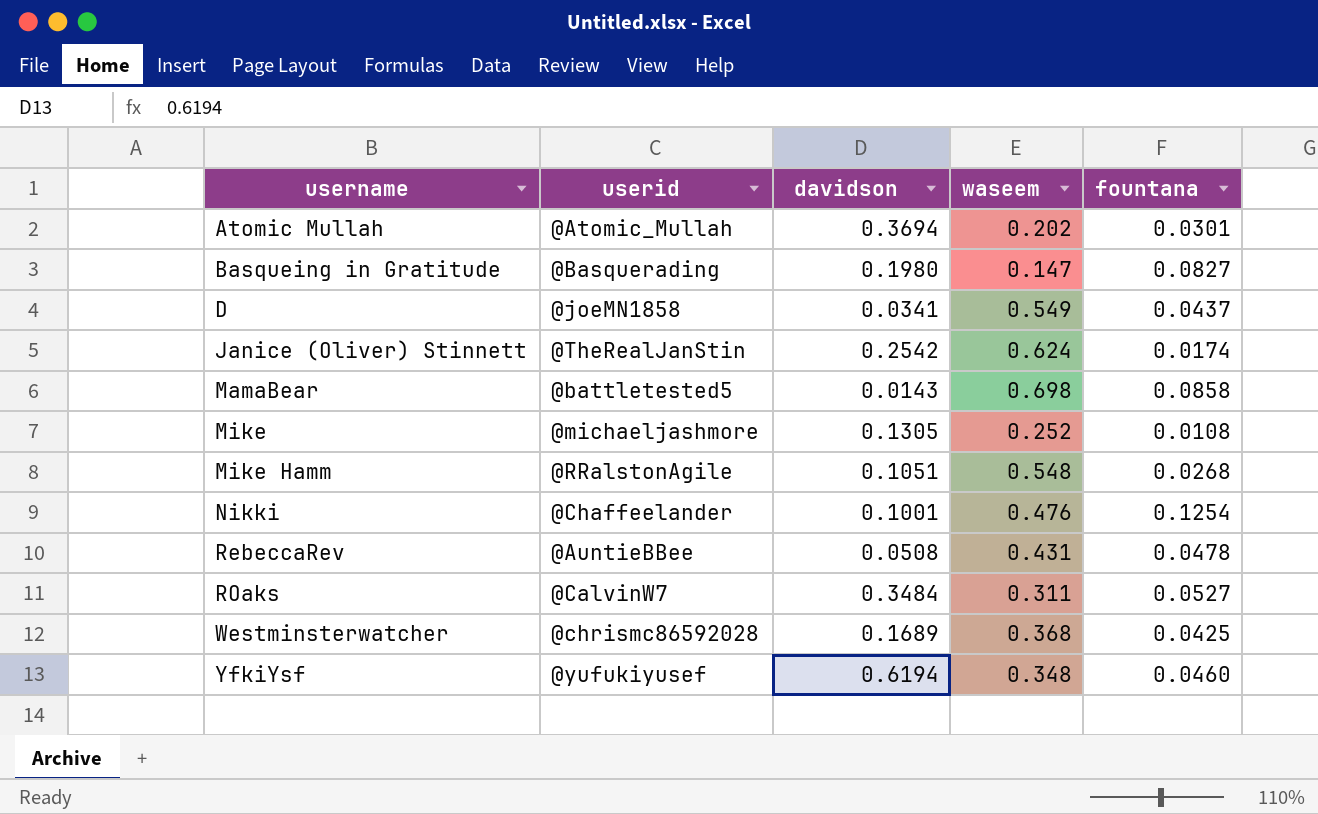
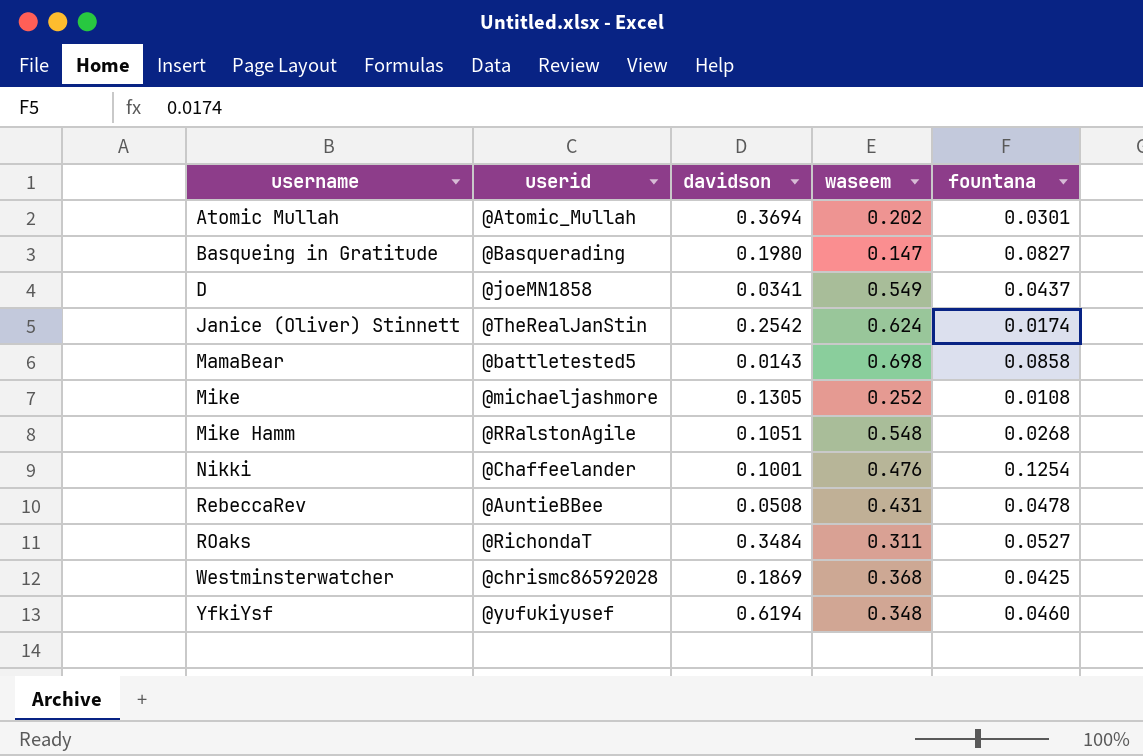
ROaks | userid: @CalvinW7 -> @RichondaT
Westminsterwatcher | davidson: 0.1689 -> 0.1869

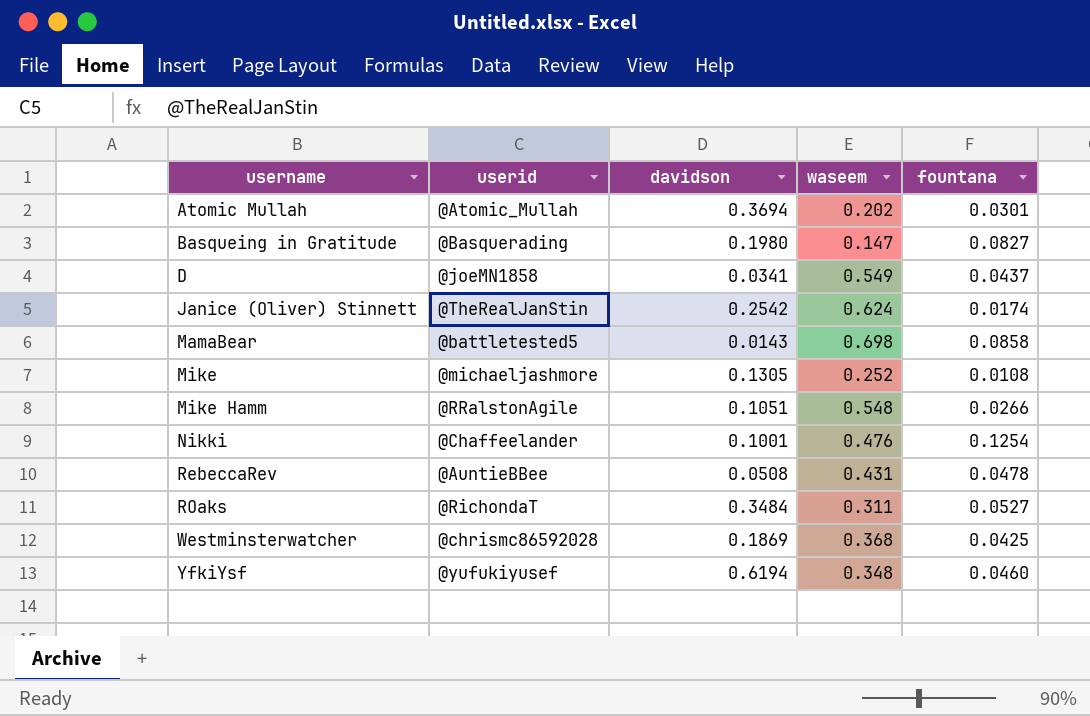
Mike Hamm | fountana: 0.0268 -> 0.0266

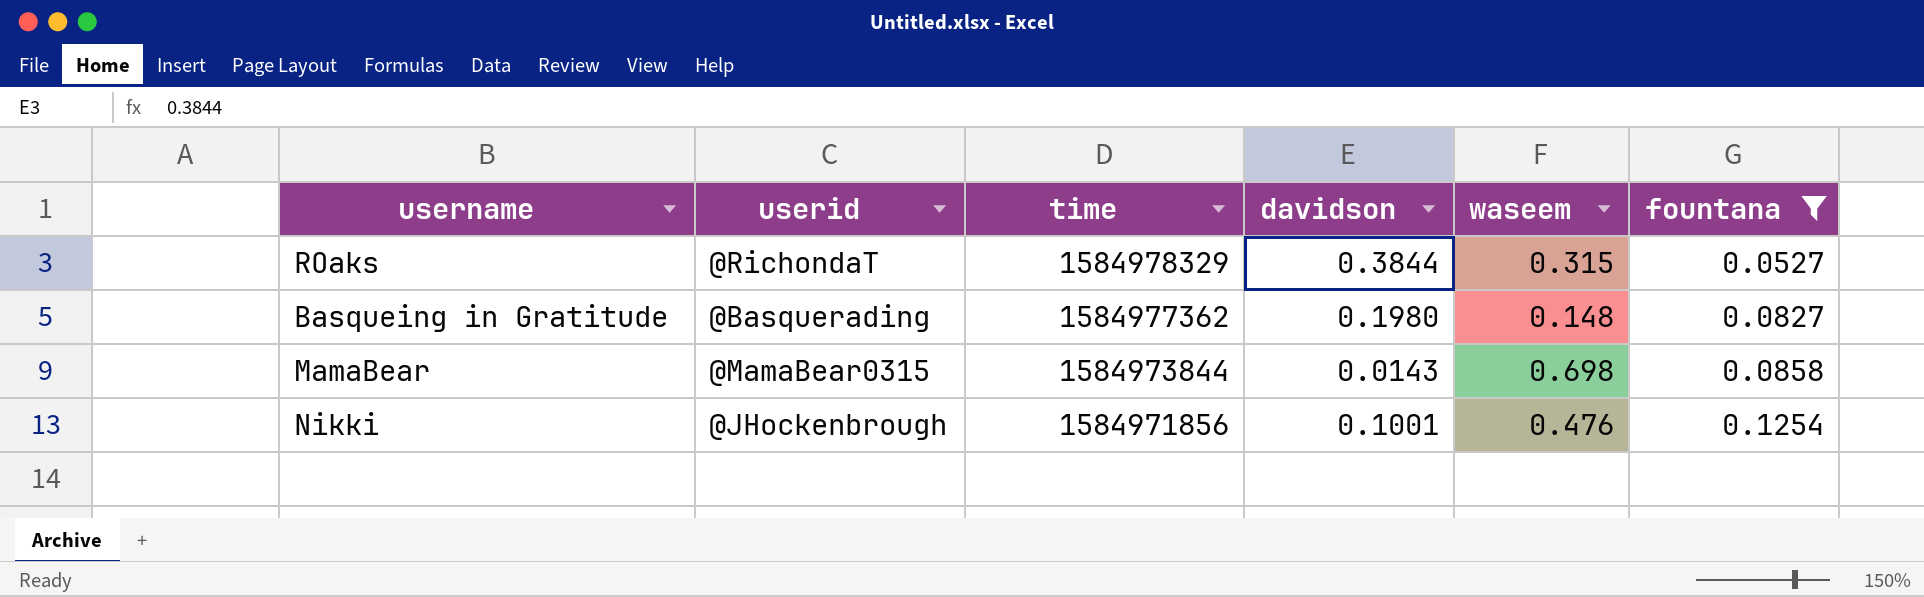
filter: none -> fountana >= 0.0527
row order: username ascending -> time descending
column time | position: none -> 3
ROaks | davidson: 0.3484 -> 0.3844
ROaks | waseem: 0.311 -> 0.315
Basqueing in Gratitude | waseem: 0.147 -> 0.148
MamaBear | userid: @battletested5 -> @MamaBear0315
Nikki | userid: @Chaffeelander -> @JHockenbrough

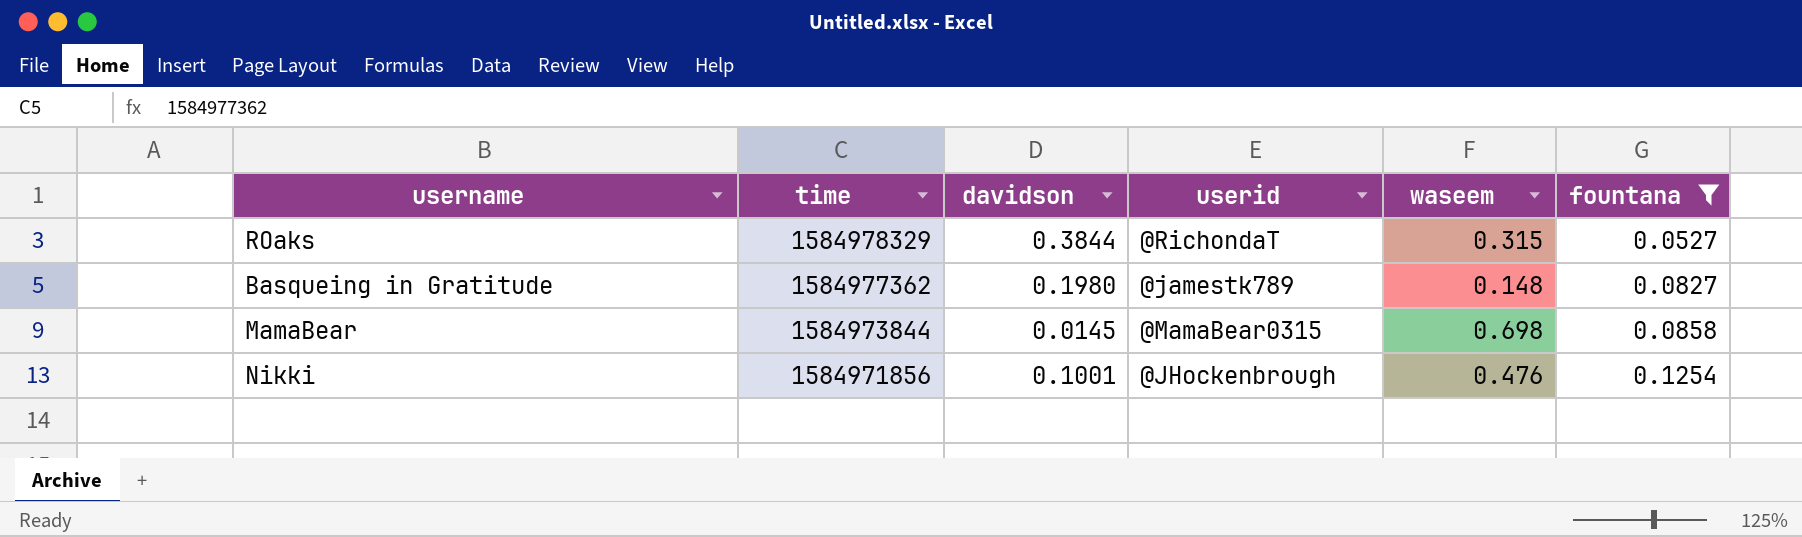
column userid | position: 2 -> 4
Basqueing in Gratitude | userid: @Basquerading -> @jamestk789
MamaBear | davidson: 0.0143 -> 0.0145

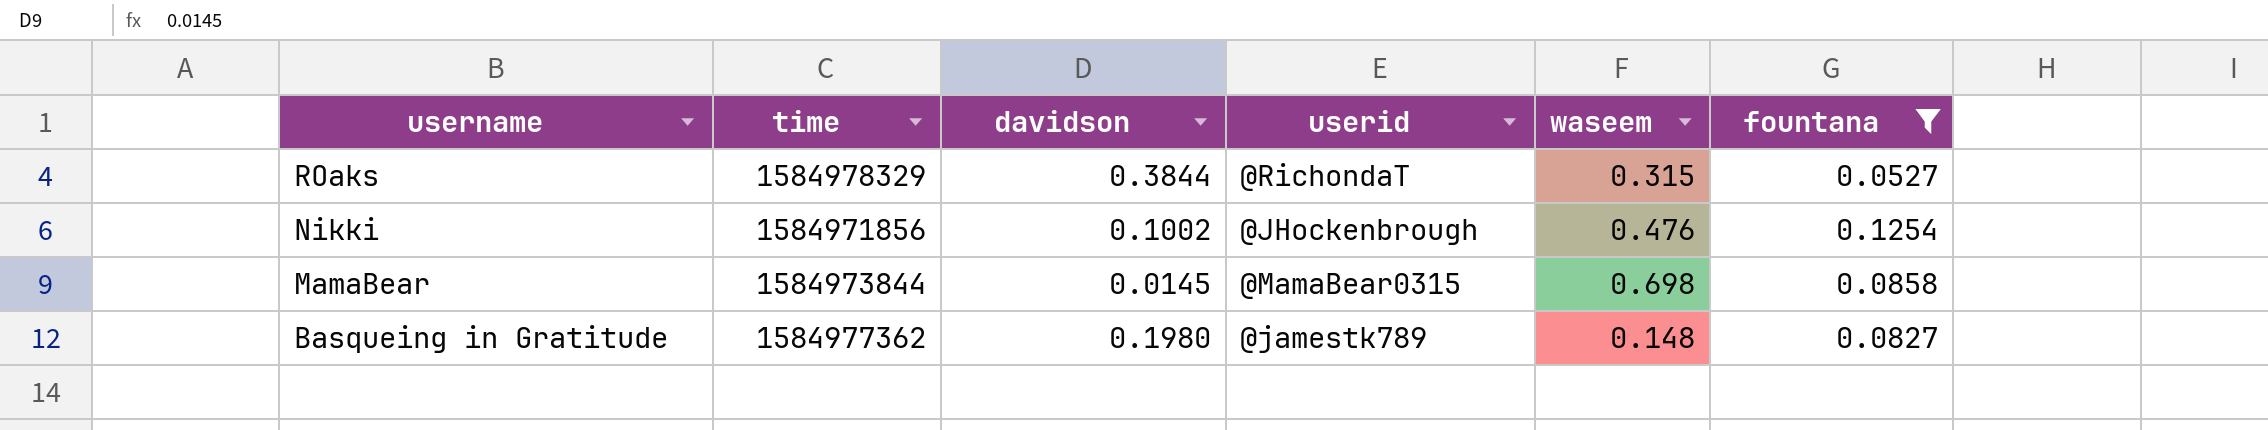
row order: time descending -> username descending
Nikki | davidson: 0.1001 -> 0.1002

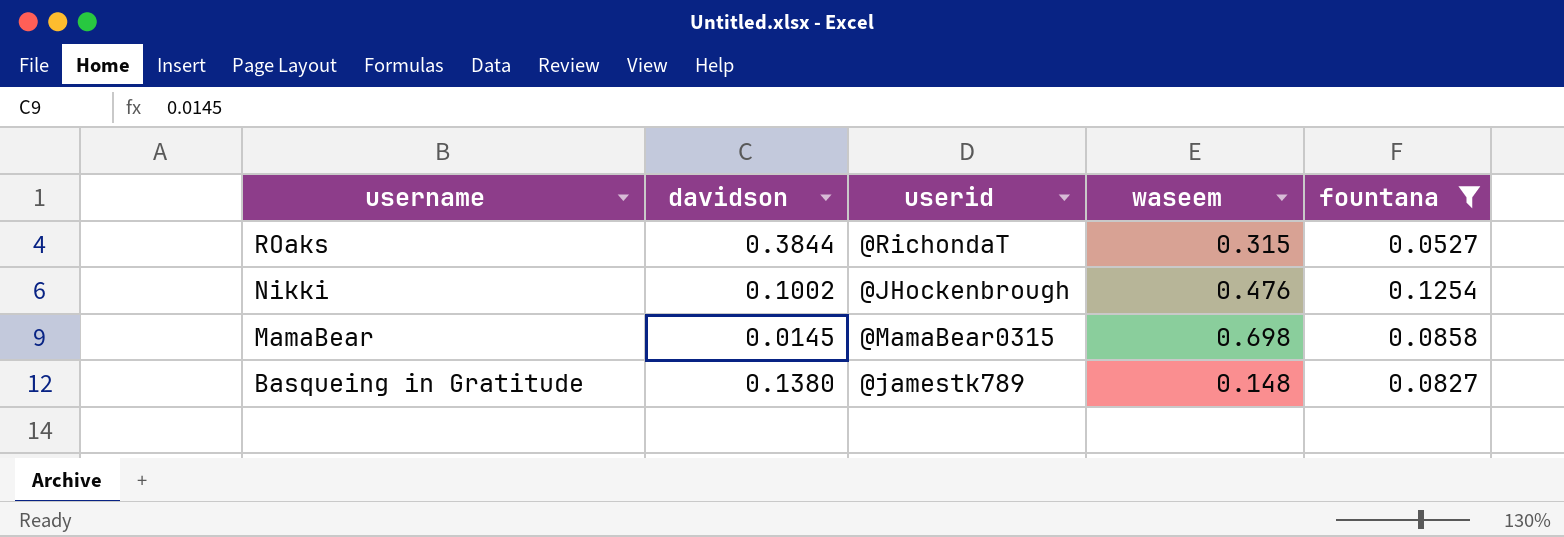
column time | position: 2 -> none
Basqueing in Gratitude | davidson: 0.1980 -> 0.1380

